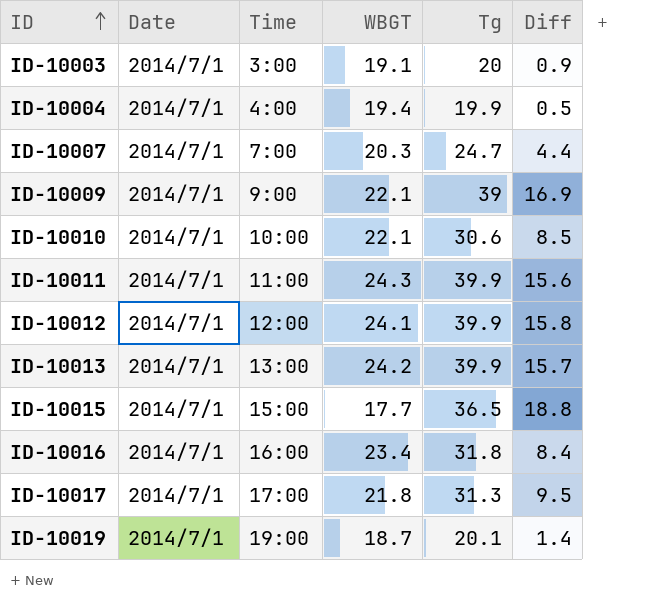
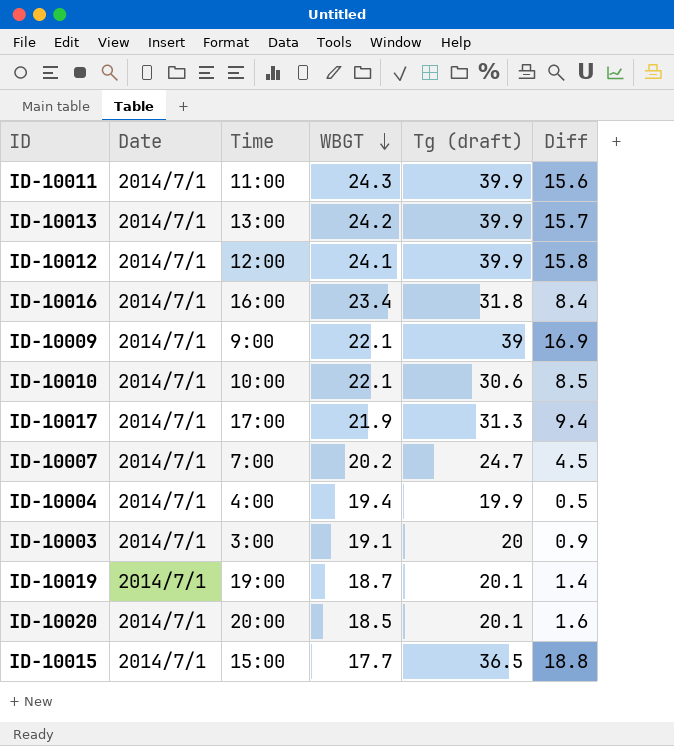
row order: ID ascending -> WBGT descending
column name: Tg -> Tg (draft)
ID-10017 | WBGT: 21.8 -> 21.9
ID-10017 | Diff: 9.5 -> 9.4
ID-10007 | WBGT: 20.3 -> 20.2
ID-10007 | Diff: 4.4 -> 4.5
row ID-10020: none -> 2014/7/1 | 20:00 | 18.5 | 20.1 | 1.6

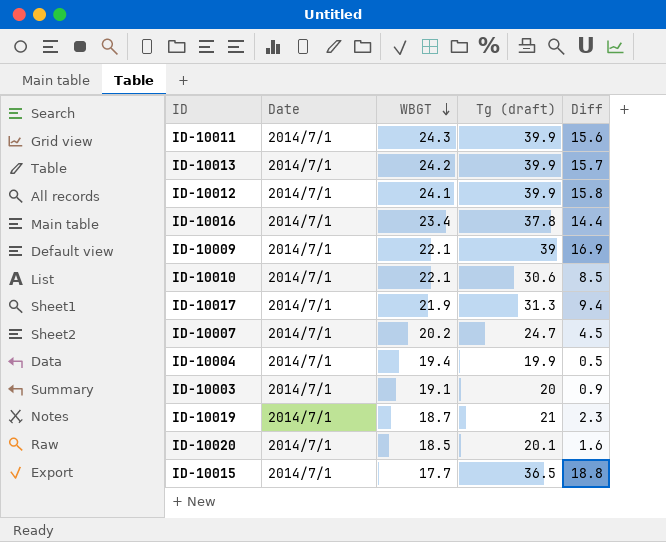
column Time | position: 3 -> none
ID-10016 | Tg (draft): 31.8 -> 37.8
ID-10016 | Diff: 8.4 -> 14.4
ID-10019 | Tg (draft): 20.1 -> 21
ID-10019 | Diff: 1.4 -> 2.3

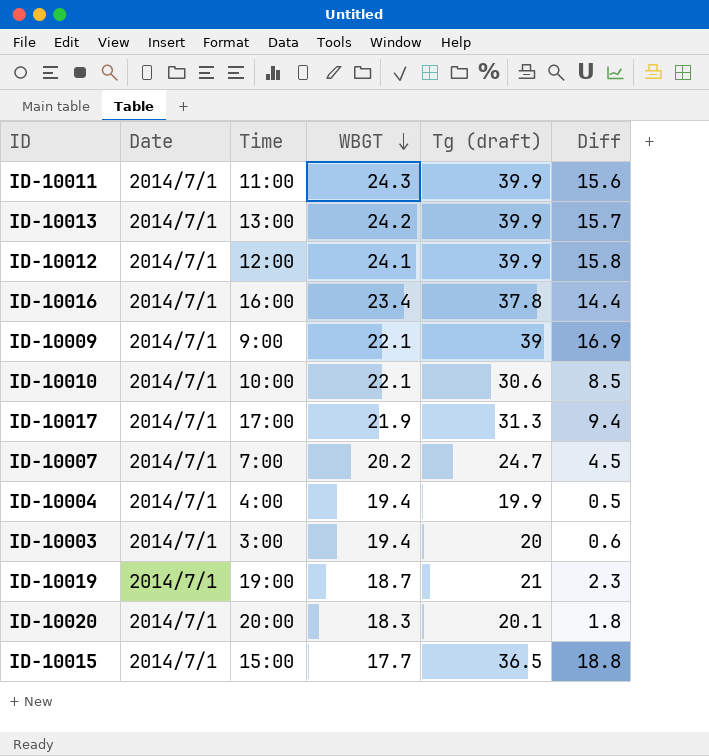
column Time | position: none -> 3
ID-10003 | WBGT: 19.1 -> 19.4
ID-10003 | Diff: 0.9 -> 0.6
ID-10020 | WBGT: 18.5 -> 18.3
ID-10020 | Diff: 1.6 -> 1.8

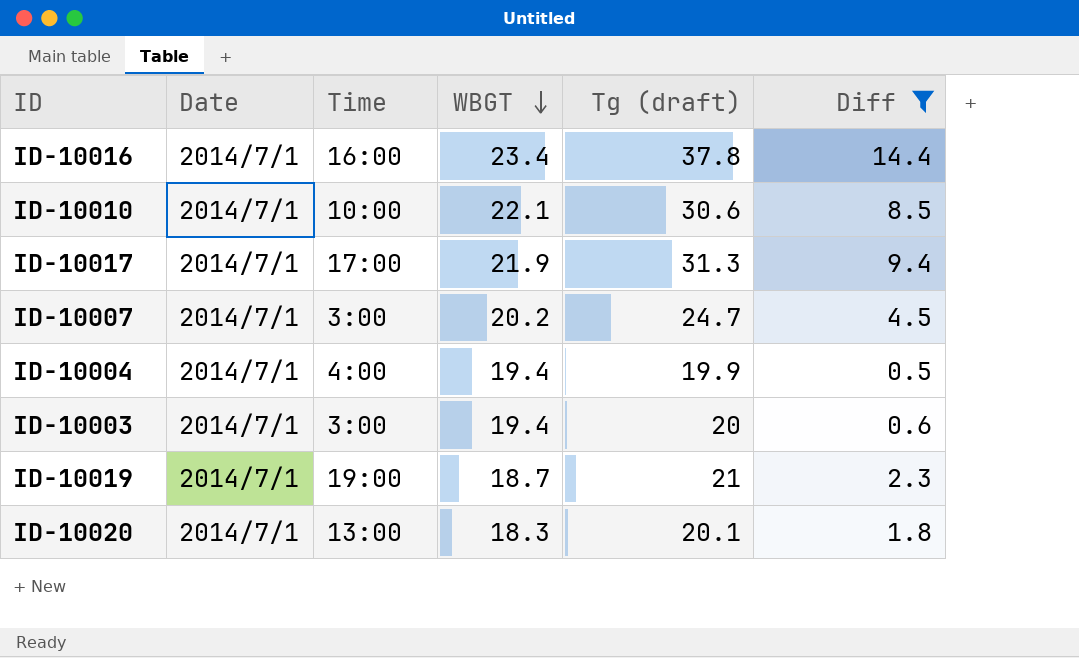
filter: none -> Diff <= 14.4
ID-10007 | Time: 7:00 -> 3:00
ID-10020 | Time: 20:00 -> 13:00

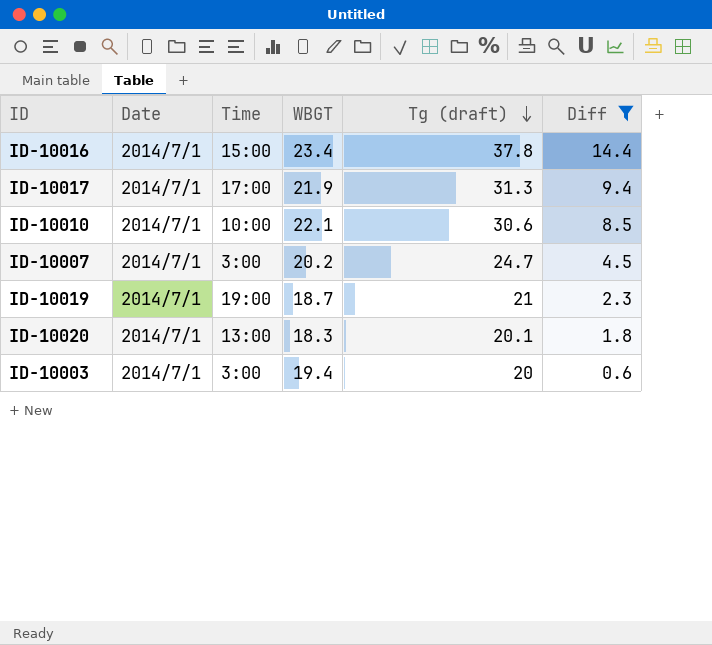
row order: WBGT descending -> Tg (draft) descending
row ID-10004: 2014/7/1 | 4:00 | 19.4 | 19.9 | 0.5 -> none
ID-10016 | Time: 16:00 -> 15:00

